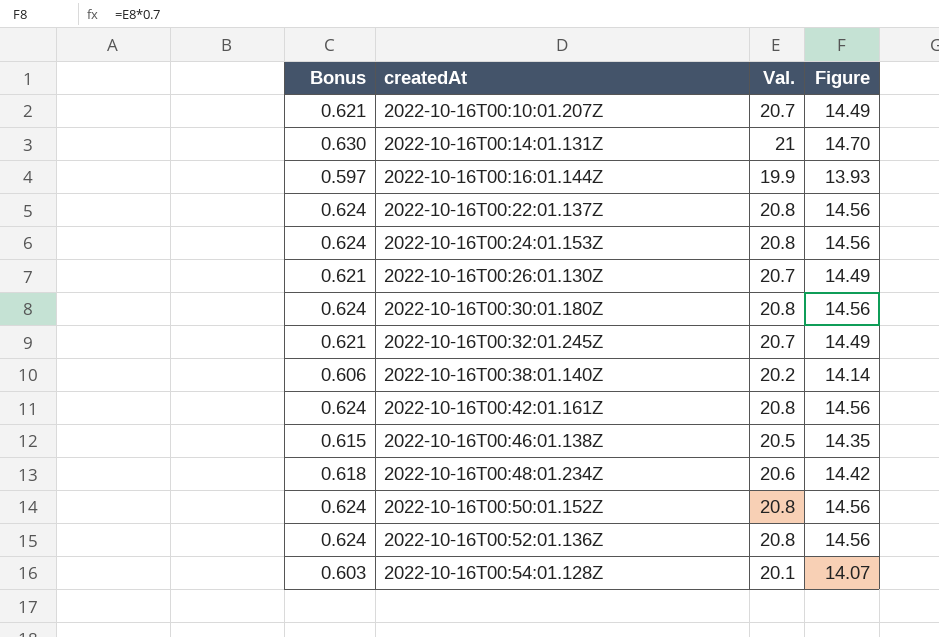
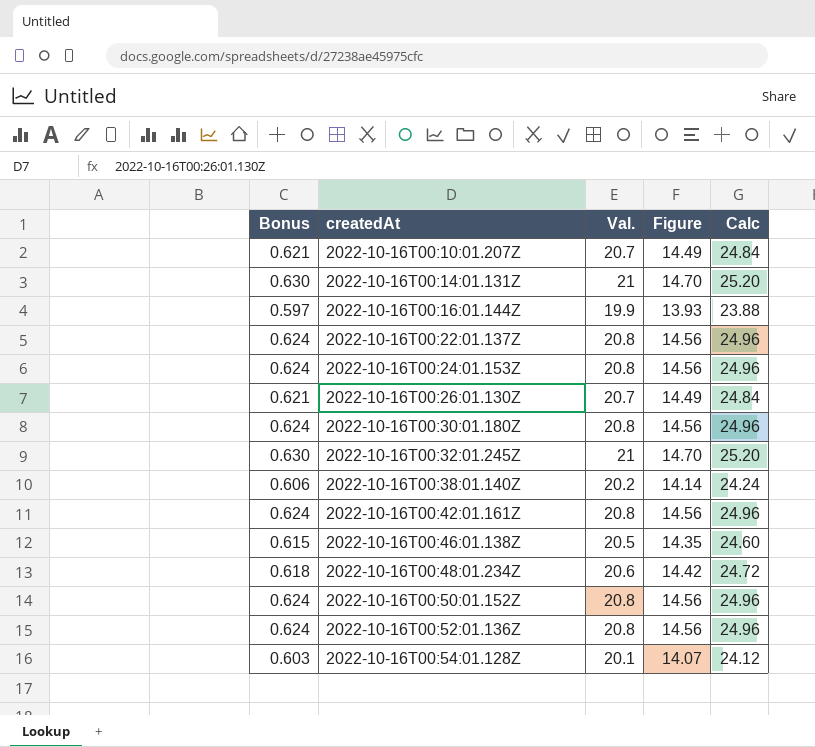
column Calc | formula: none -> [Val.] * 1.2
2022-10-16T00:32:01.245Z | Bonus: 0.621 -> 0.630
2022-10-16T00:32:01.245Z | Val.: 20.7 -> 21
2022-10-16T00:32:01.245Z | Figure: 14.49 -> 14.70

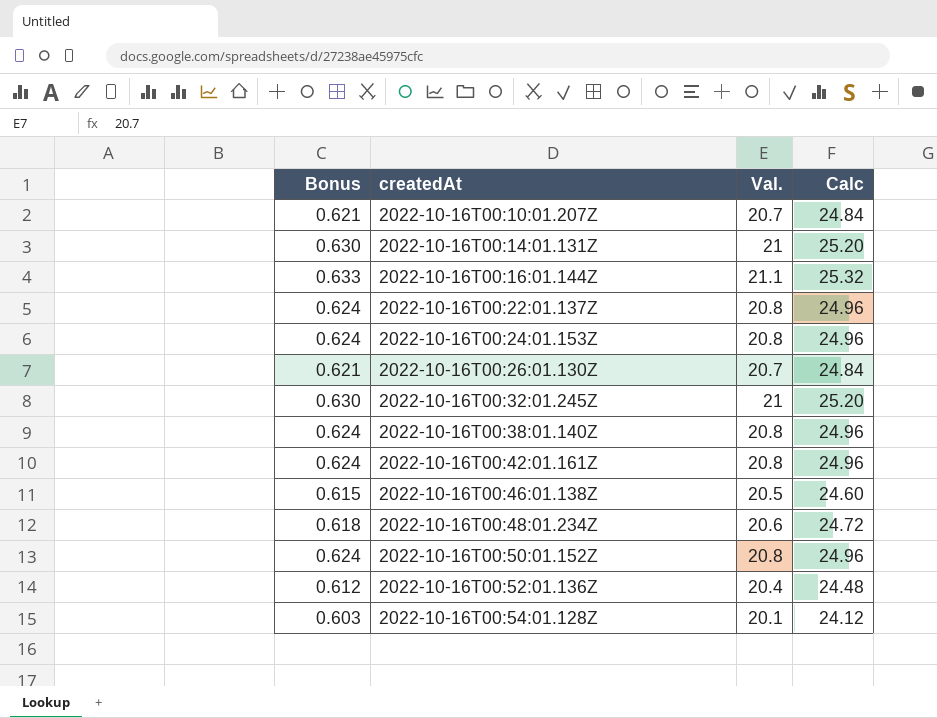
column Figure | formula: [Val.] * 0.7 -> none
row 2022-10-16T00:30:01.180Z: 0.624 | 20.8 | 14.56 | 24.96 -> none
2022-10-16T00:16:01.144Z | Bonus: 0.597 -> 0.633
2022-10-16T00:16:01.144Z | Val.: 19.9 -> 21.1
2022-10-16T00:16:01.144Z | Calc: 23.88 -> 25.32
2022-10-16T00:38:01.140Z | Bonus: 0.606 -> 0.624
2022-10-16T00:38:01.140Z | Val.: 20.2 -> 20.8
2022-10-16T00:38:01.140Z | Calc: 24.24 -> 24.96
2022-10-16T00:52:01.136Z | Bonus: 0.624 -> 0.612
2022-10-16T00:52:01.136Z | Val.: 20.8 -> 20.4
2022-10-16T00:52:01.136Z | Calc: 24.96 -> 24.48

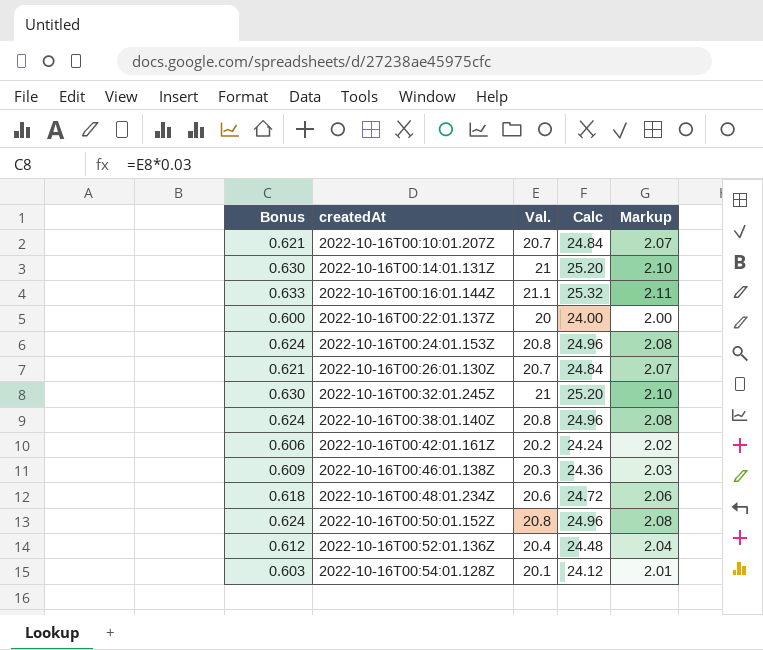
column Markup | formula: none -> [Val.] * 0.1
2022-10-16T00:22:01.137Z | Bonus: 0.624 -> 0.600
2022-10-16T00:22:01.137Z | Val.: 20.8 -> 20
2022-10-16T00:22:01.137Z | Calc: 24.96 -> 24.00
2022-10-16T00:42:01.161Z | Bonus: 0.624 -> 0.606
2022-10-16T00:42:01.161Z | Val.: 20.8 -> 20.2
2022-10-16T00:42:01.161Z | Calc: 24.96 -> 24.24
2022-10-16T00:46:01.138Z | Bonus: 0.615 -> 0.609
2022-10-16T00:46:01.138Z | Val.: 20.5 -> 20.3
2022-10-16T00:46:01.138Z | Calc: 24.60 -> 24.36

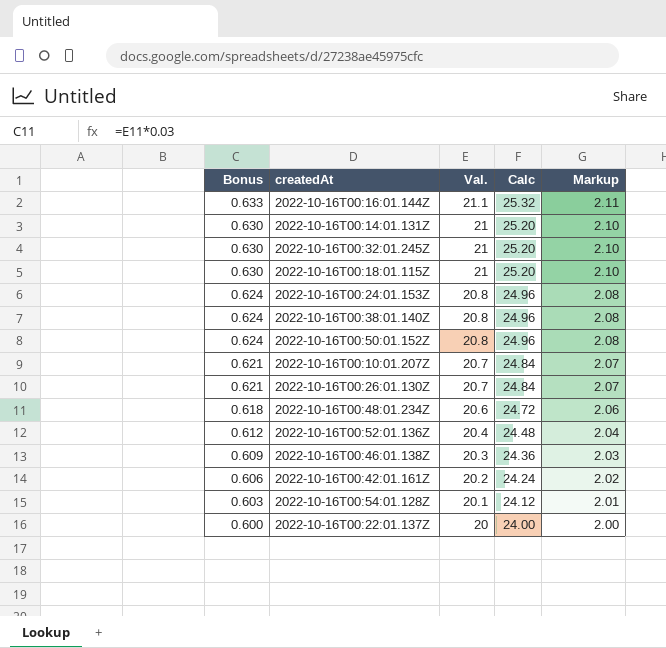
row order: createdAt ascending -> Bonus descending
row 2022-10-16T00:18:01.115Z: none -> 0.630 | 21 | 25.20 | 2.10

